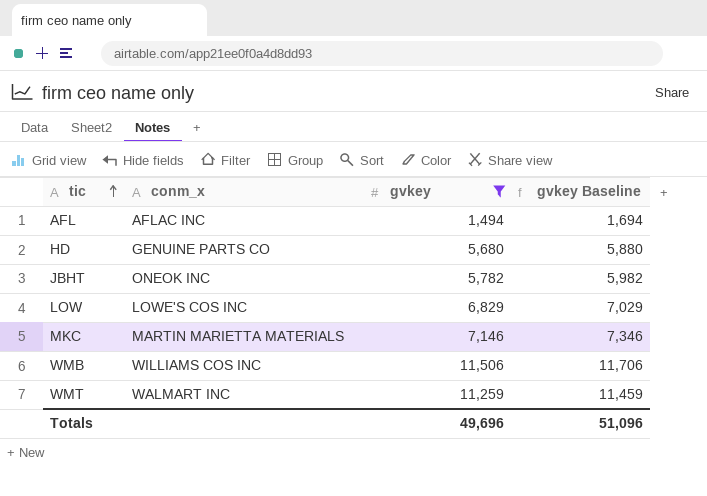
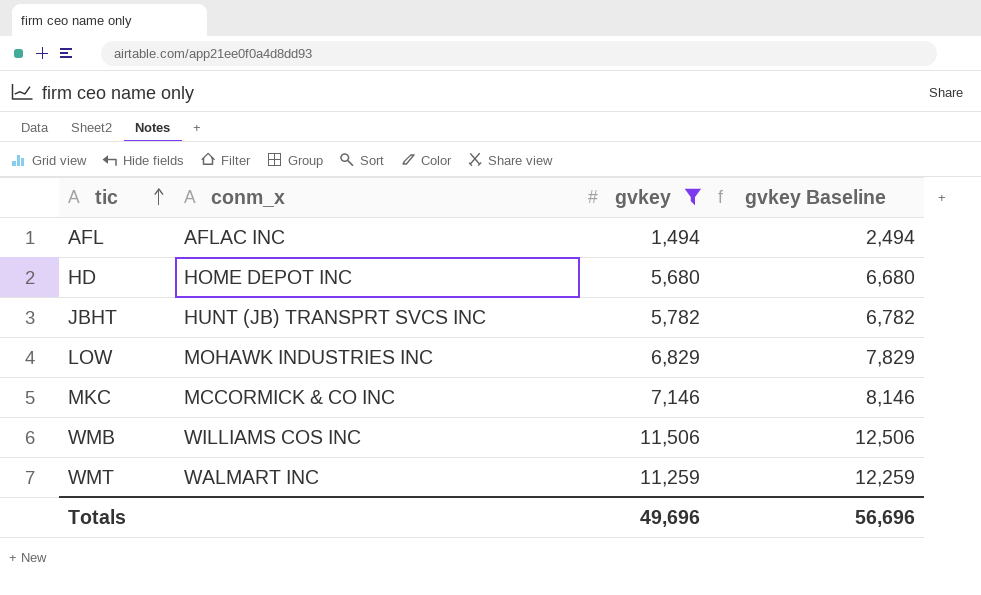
column gvkey Baseline | formula: [gvkey] + 200 -> [gvkey] + 1000
HD | conm_x: GENUINE PARTS CO -> HOME DEPOT INC
JBHT | conm_x: ONEOK INC -> HUNT (JB) TRANSPRT SVCS INC
LOW | conm_x: LOWE'S COS INC -> MOHAWK INDUSTRIES INC
MKC | conm_x: MARTIN MARIETTA MATERIALS -> MCCORMICK & CO INC
Totals | gvkey Baseline: 51,096 -> 56,696

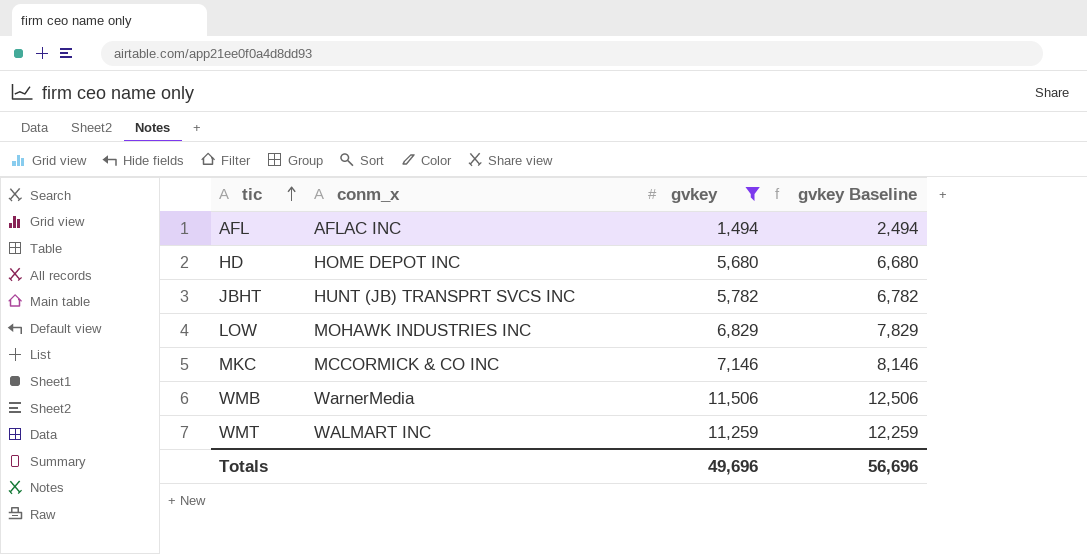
WMB | conm_x: WILLIAMS COS INC -> WarnerMedia

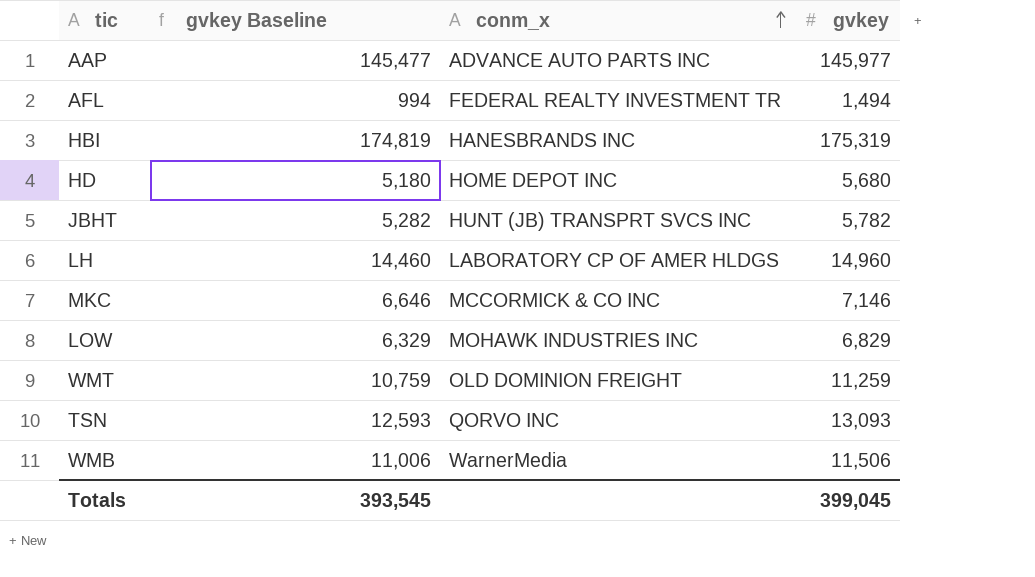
filter: gvkey <= 11,506 -> none
row order: tic ascending -> conm_x ascending
column gvkey Baseline | formula: [gvkey] + 1000 -> [gvkey] - 500
column gvkey Baseline | position: 4 -> 2
AFL | conm_x: AFLAC INC -> FEDERAL REALTY INVESTMENT TR
WMT | conm_x: WALMART INC -> OLD DOMINION FREIGHT
Totals | gvkey Baseline: 56,696 -> 393,545
Totals | gvkey: 49,696 -> 399,045

